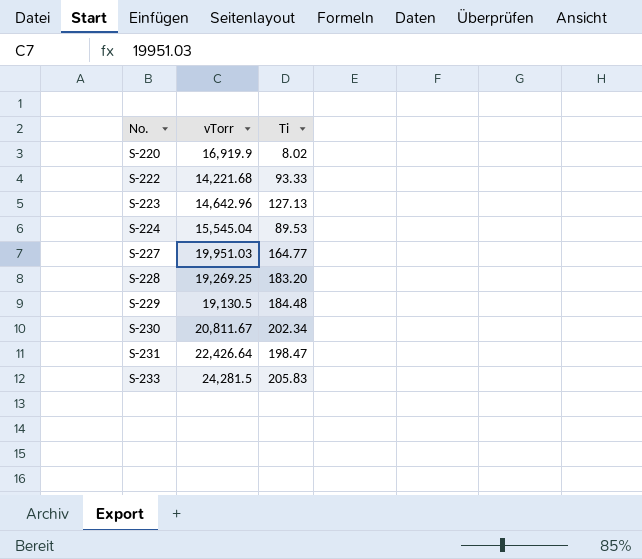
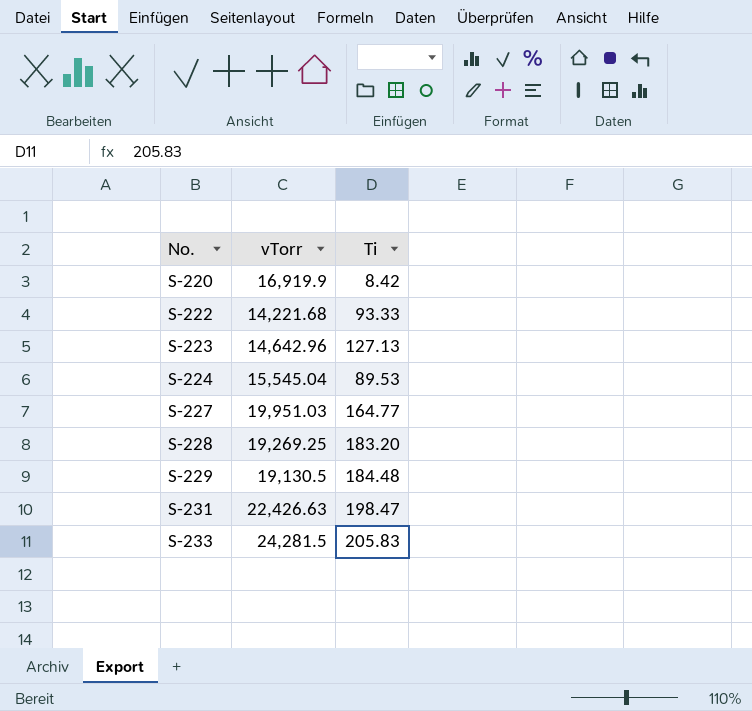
row S-230: 20,811.67 | 202.34 -> none
S-220 | Ti: 8.02 -> 8.42
S-231 | vTorr: 22,426.64 -> 22,426.63

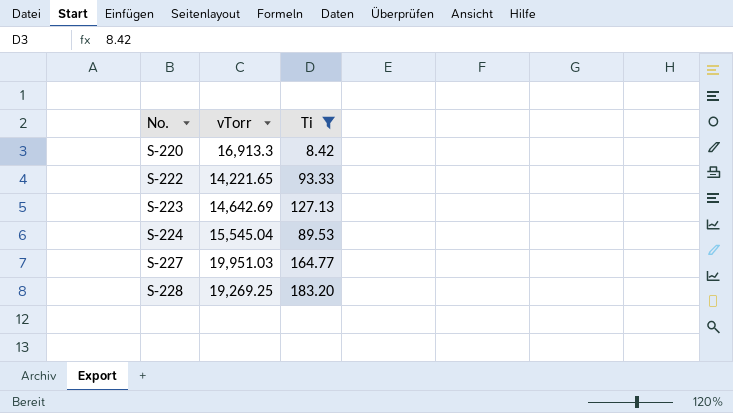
filter: none -> Ti <= 183.20
S-220 | vTorr: 16,919.9 -> 16,913.3
S-222 | vTorr: 14,221.68 -> 14,221.65
S-223 | vTorr: 14,642.96 -> 14,642.69

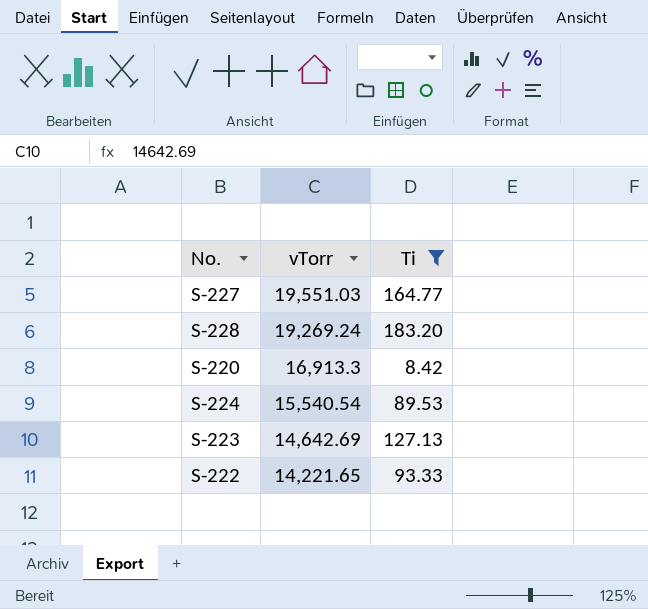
row order: No. ascending -> vTorr descending
S-227 | vTorr: 19,951.03 -> 19,551.03
S-228 | vTorr: 19,269.25 -> 19,269.24
S-224 | vTorr: 15,545.04 -> 15,540.54

